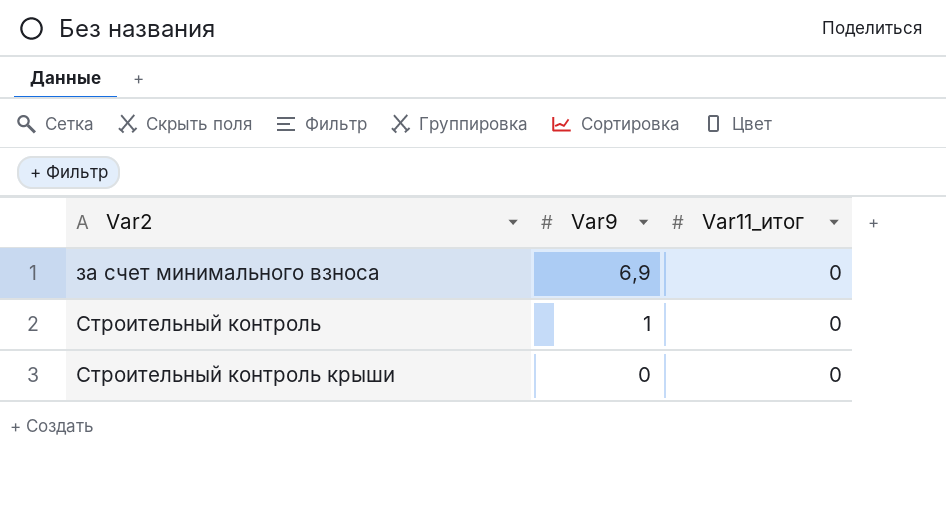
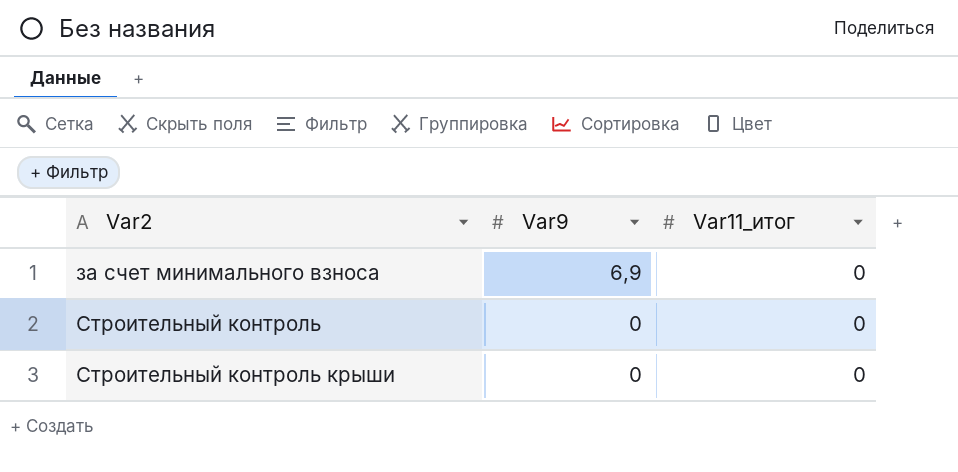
Строительный контроль | Var9: 1 -> 0

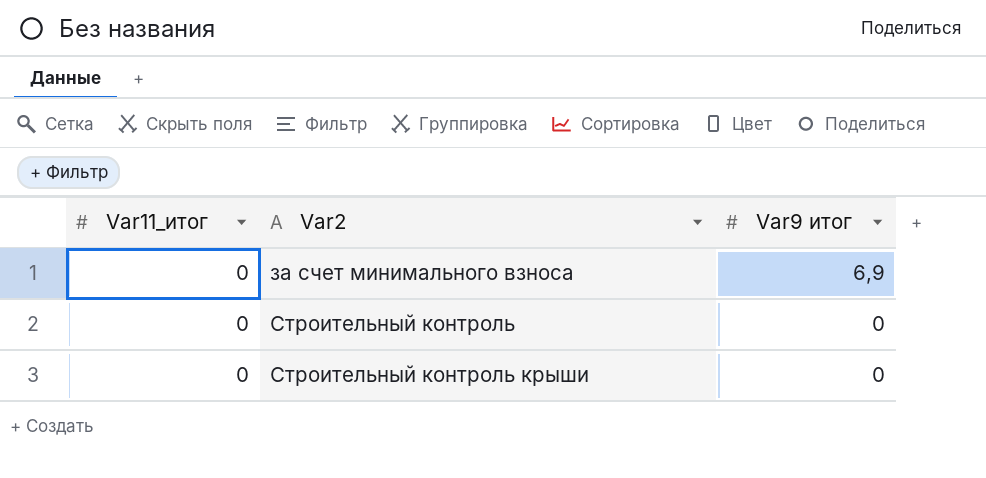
column Var11_итог | position: 3 -> 1
column name: Var9 -> Var9 итог

